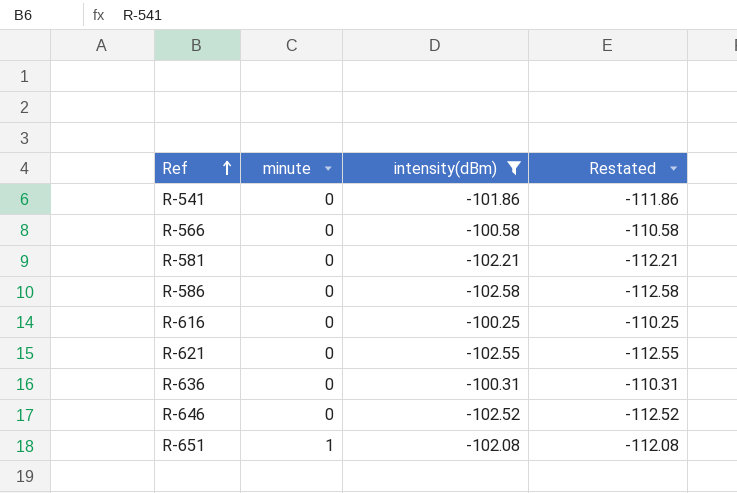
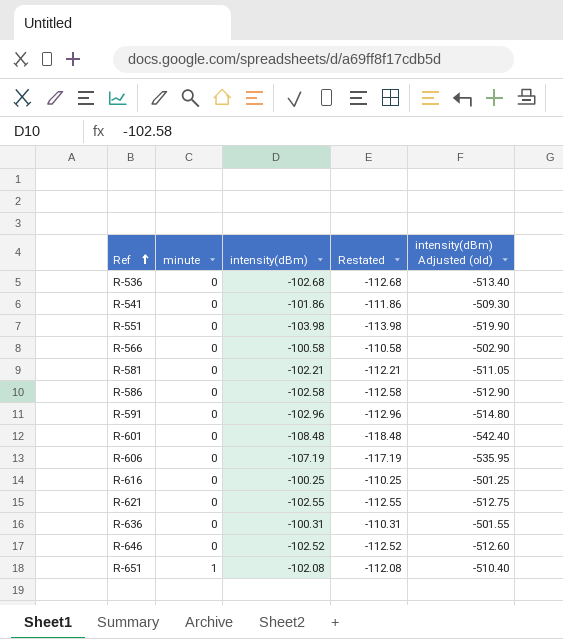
filter: intensity(dBm) >= -102.58 -> none
column intensity(dBm) Adjusted (old) | formula: none -> [intensity(dBm)] * 5

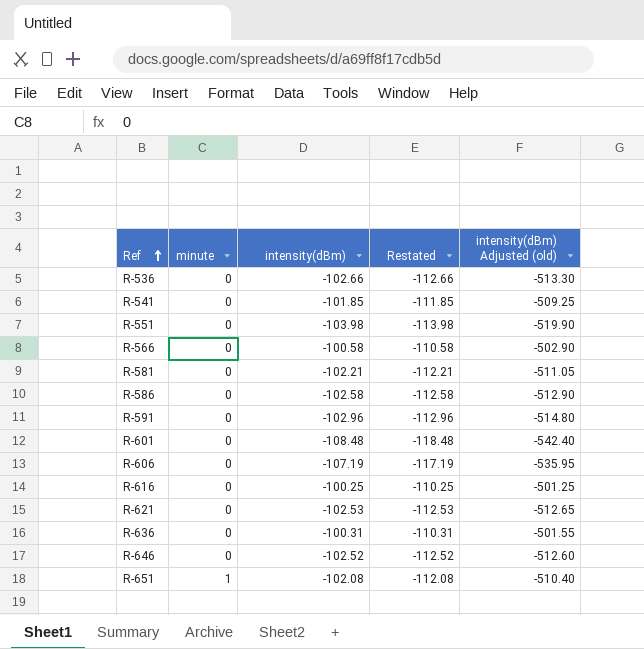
R-536 | intensity(dBm): -102.68 -> -102.66
R-536 | Restated: -112.68 -> -112.66
R-536 | intensity(dBm) Adjusted (old): -513.40 -> -513.30
R-541 | intensity(dBm): -101.86 -> -101.85
R-541 | Restated: -111.86 -> -111.85
R-541 | intensity(dBm) Adjusted (old): -509.30 -> -509.25
R-621 | intensity(dBm): -102.55 -> -102.53
R-621 | Restated: -112.55 -> -112.53
R-621 | intensity(dBm) Adjusted (old): -512.75 -> -512.65

